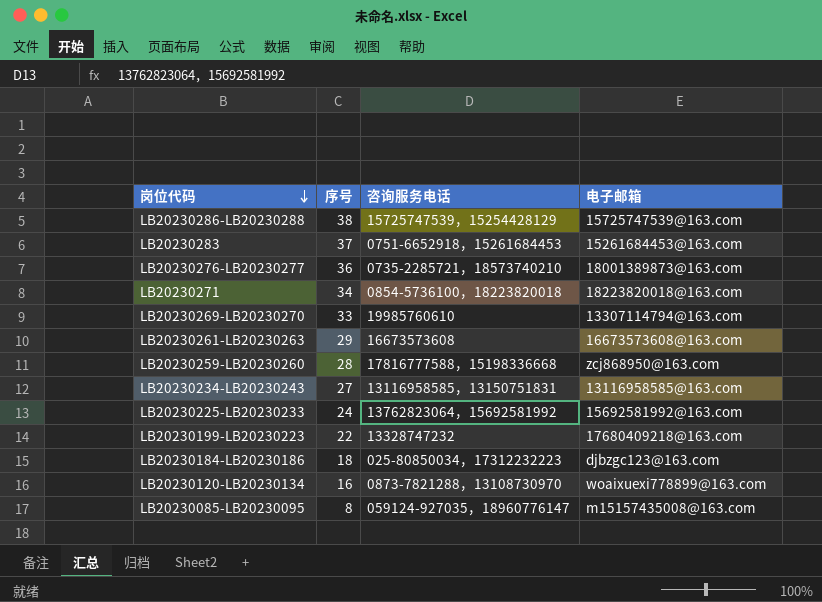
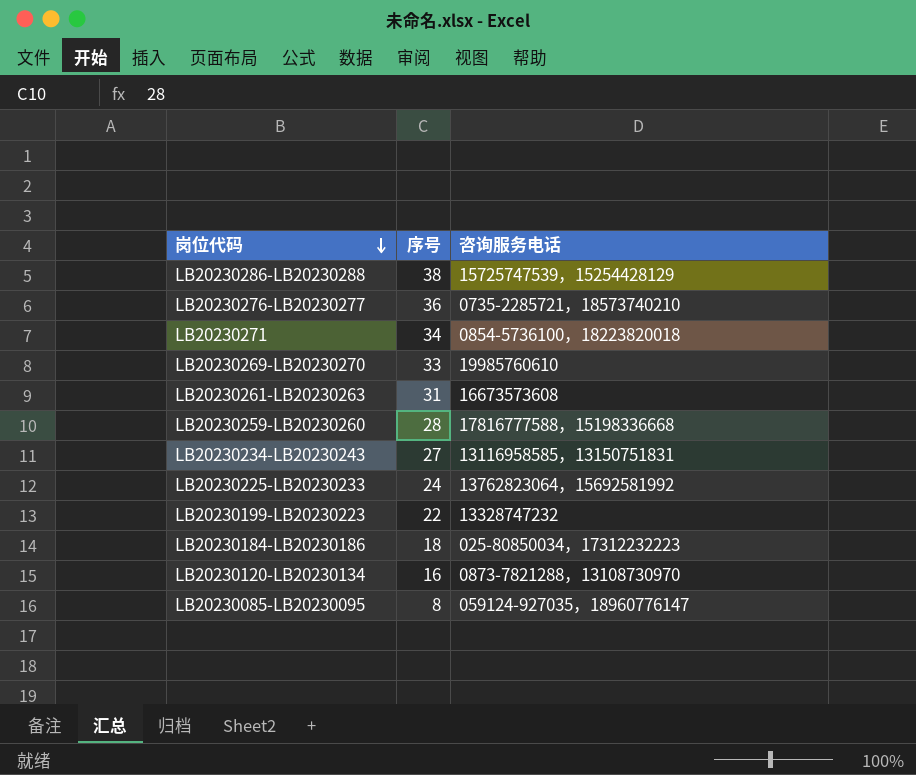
column 电子邮箱 | position: 4 -> none
row LB20230283: 37 | 0751-6652918，15261684453 | 15261684453@163.com -> none
LB20230261-LB20230263 | 序号: 29 -> 31

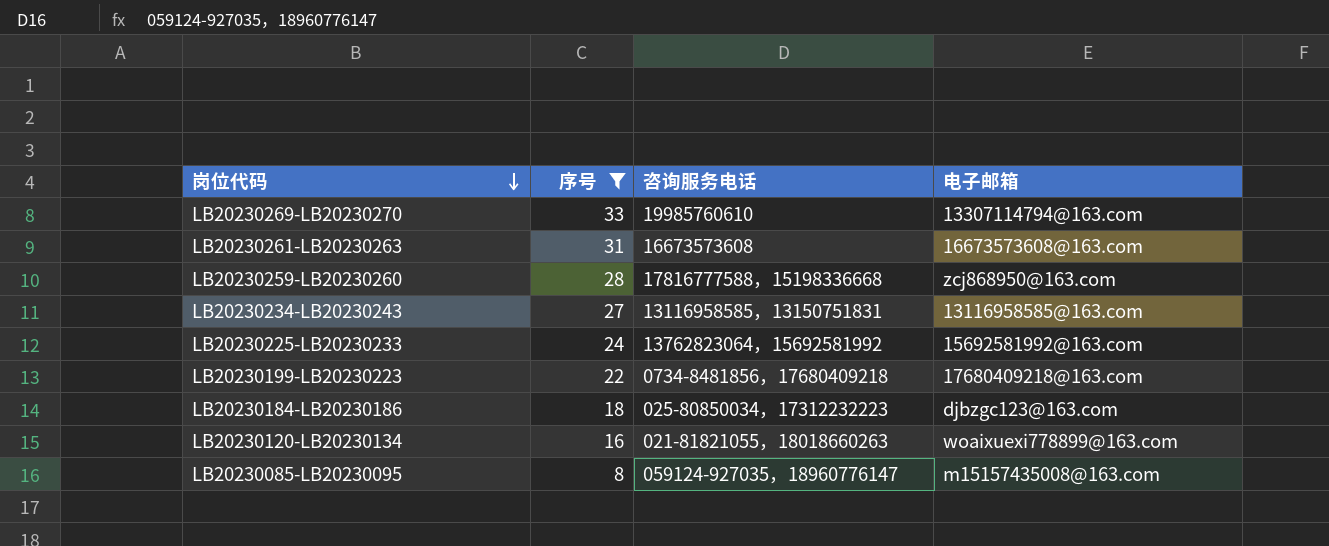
filter: none -> 序号 <= 33
column 电子邮箱 | position: none -> 4
LB20230199-LB20230223 | 咨询服务电话: 13328747232 -> 0734-8481856，17680409218
LB20230120-LB20230134 | 咨询服务电话: 0873-7821288，13108730970 -> 021-81821055，18018660263

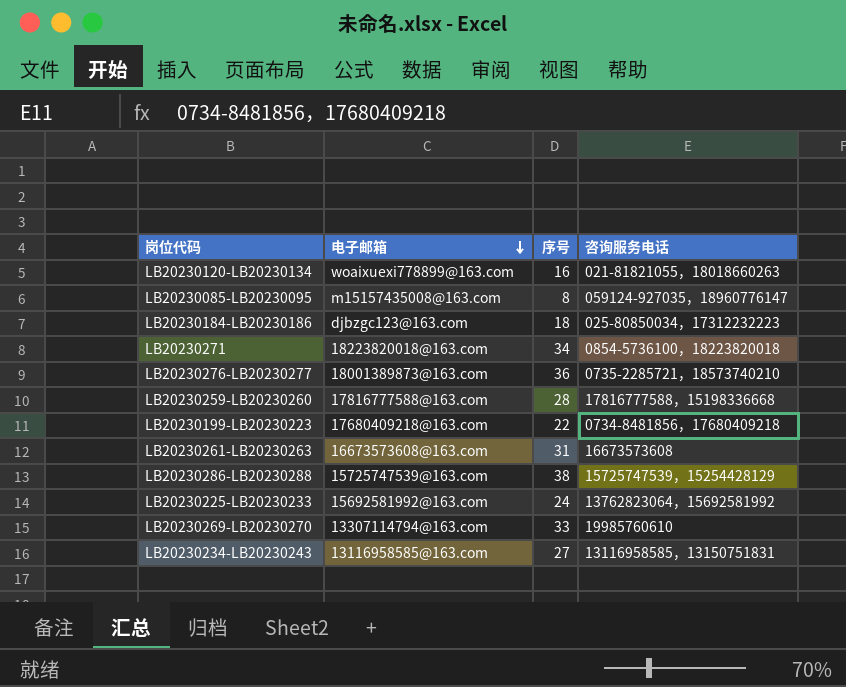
filter: 序号 <= 33 -> none
row order: 岗位代码 descending -> 电子邮箱 descending
column 电子邮箱 | position: 4 -> 2
LB20230259-LB20230260 | 电子邮箱: zcj868950@163.com -> 17816777588@163.com

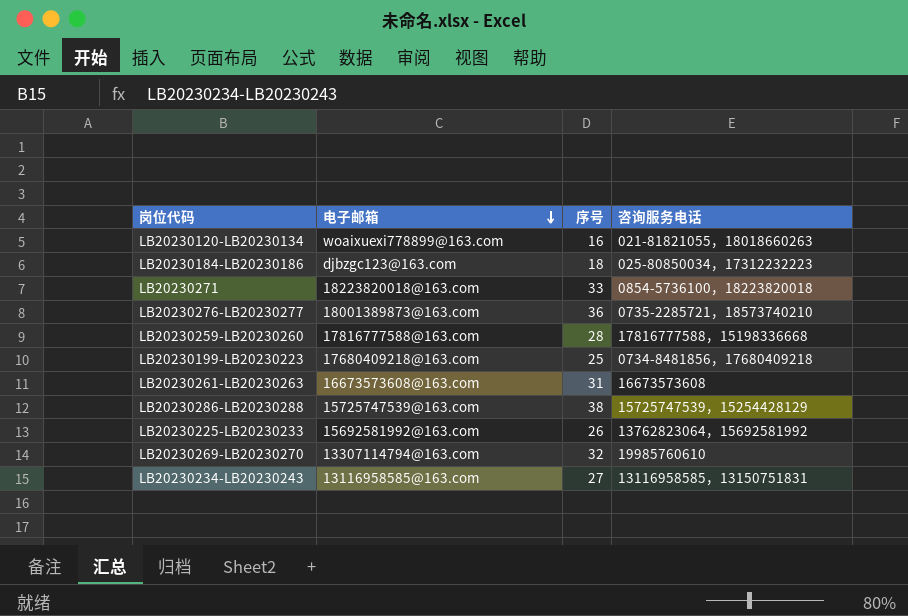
row LB20230085-LB20230095: m15157435008@163.com | 8 | 059124-927035，18960776147 -> none
LB20230271 | 序号: 34 -> 33
LB20230199-LB20230223 | 序号: 22 -> 25
LB20230225-LB20230233 | 序号: 24 -> 26
LB20230269-LB20230270 | 序号: 33 -> 32

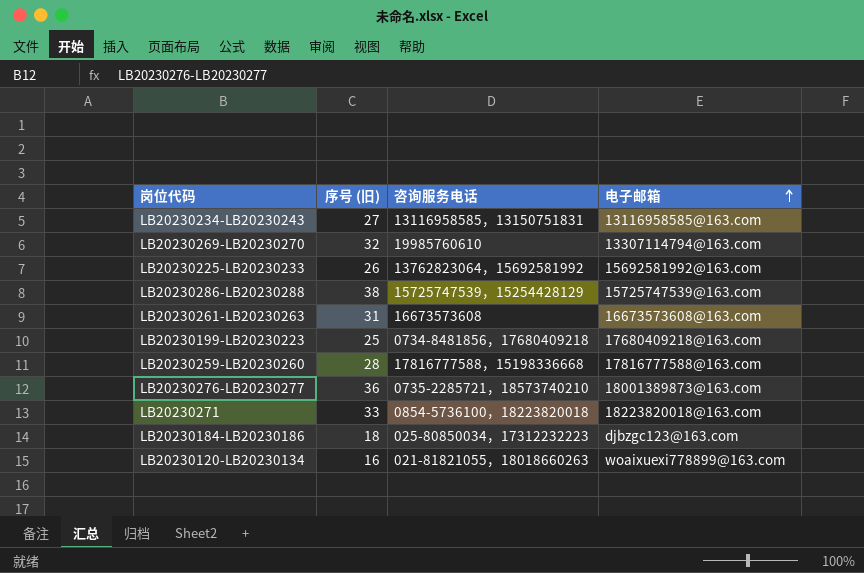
row order: 电子邮箱 descending -> 电子邮箱 ascending
column name: 序号 -> 序号 (旧)
column 电子邮箱 | position: 2 -> 4

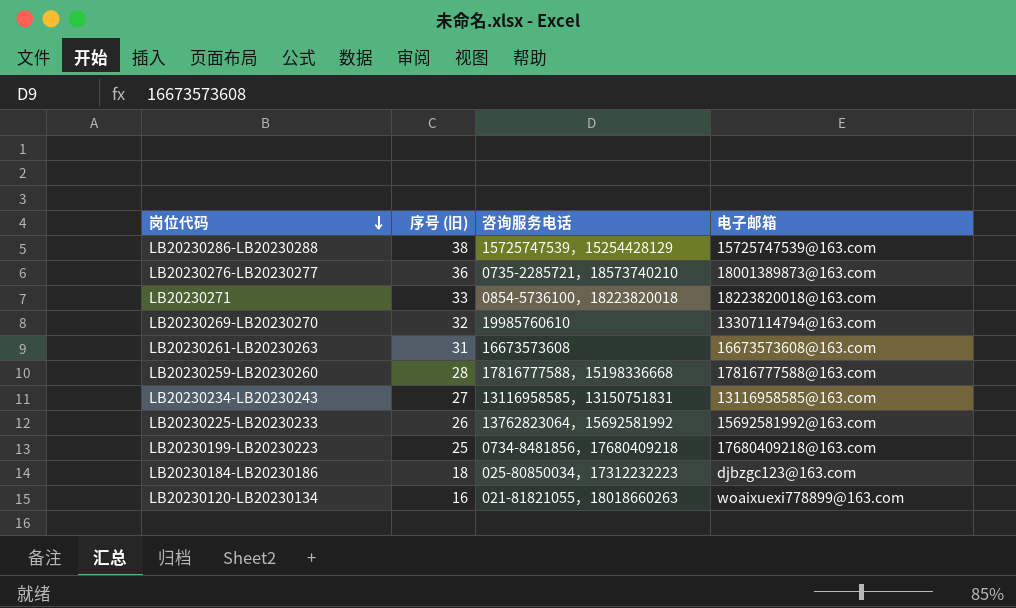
row order: 电子邮箱 ascending -> 岗位代码 descending

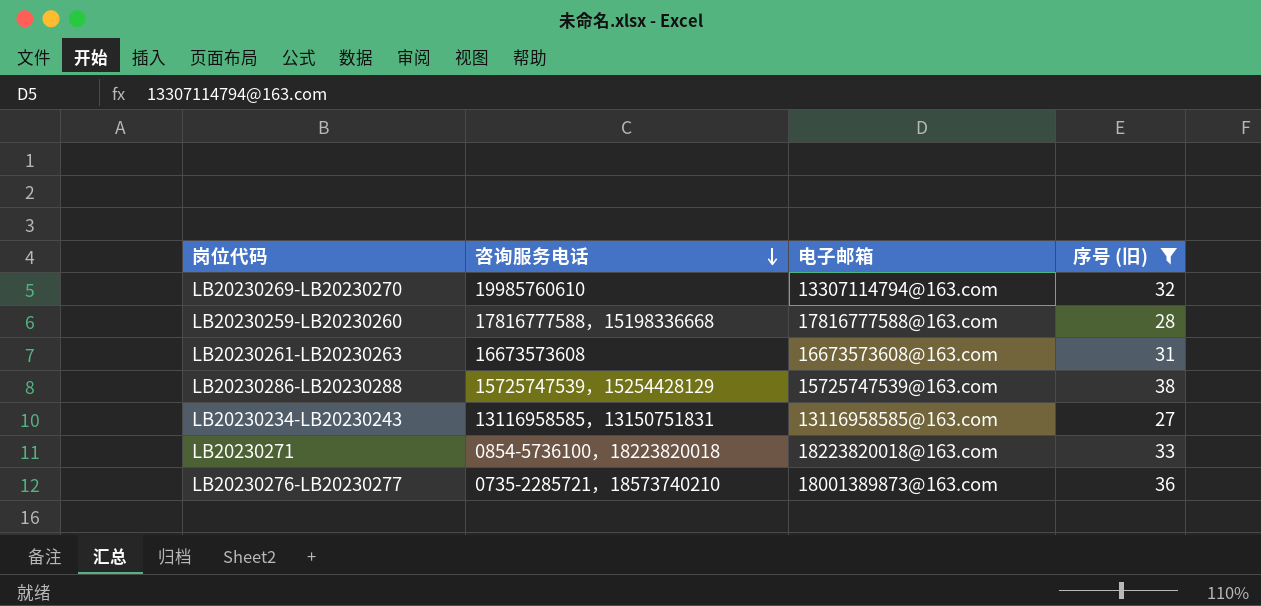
filter: none -> 序号 (旧) >= 27
row order: 岗位代码 descending -> 咨询服务电话 descending
column 序号 (旧) | position: 2 -> 4

